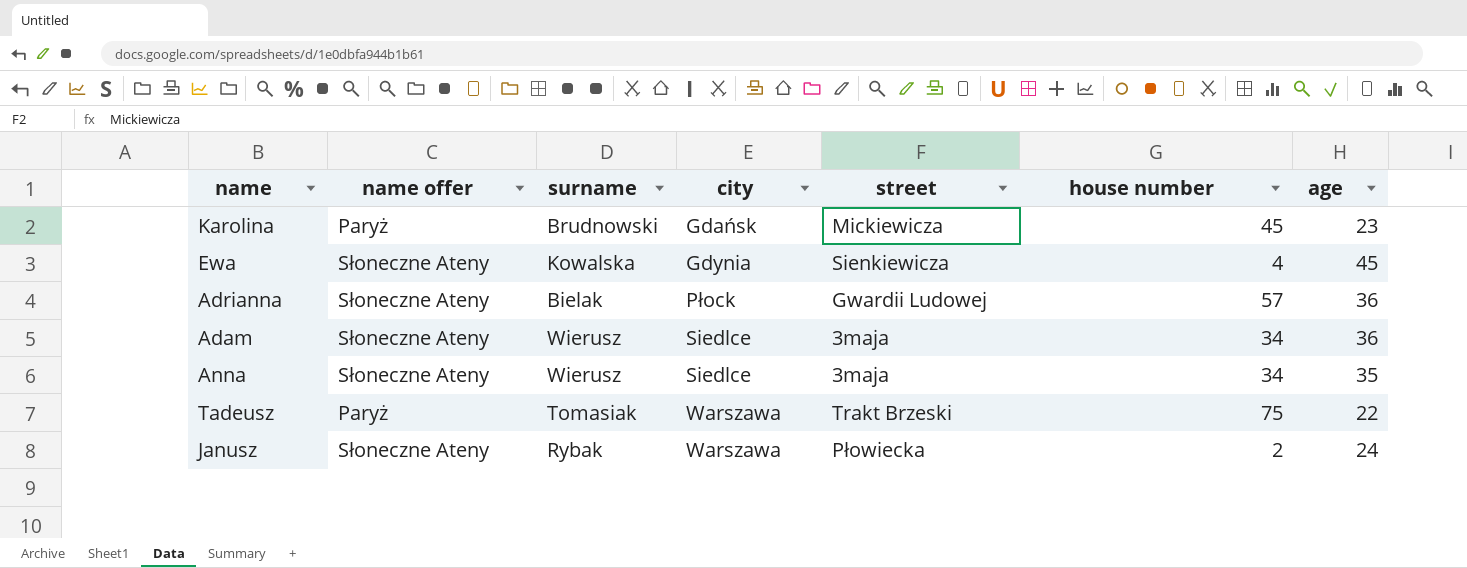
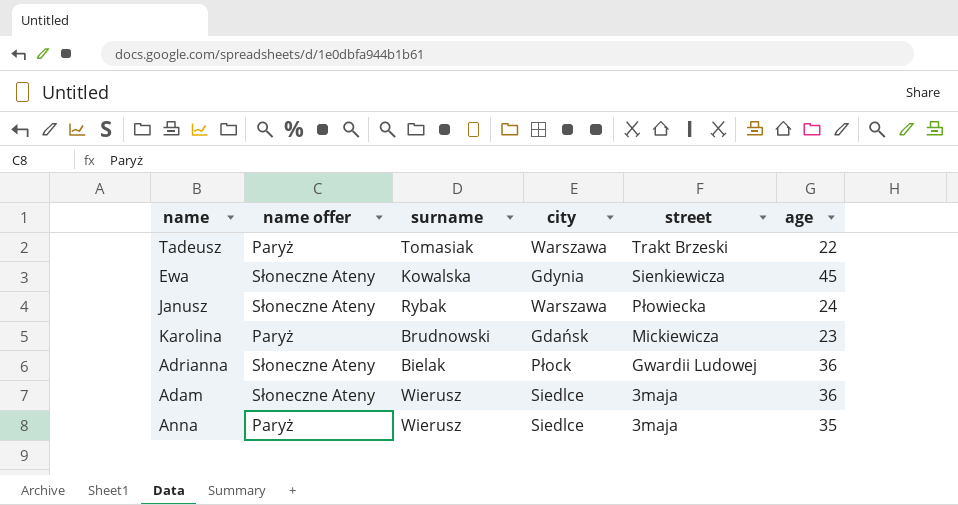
row order: city ascending -> street descending
column house number | position: 6 -> none
Anna | name offer: Słoneczne Ateny -> Paryż

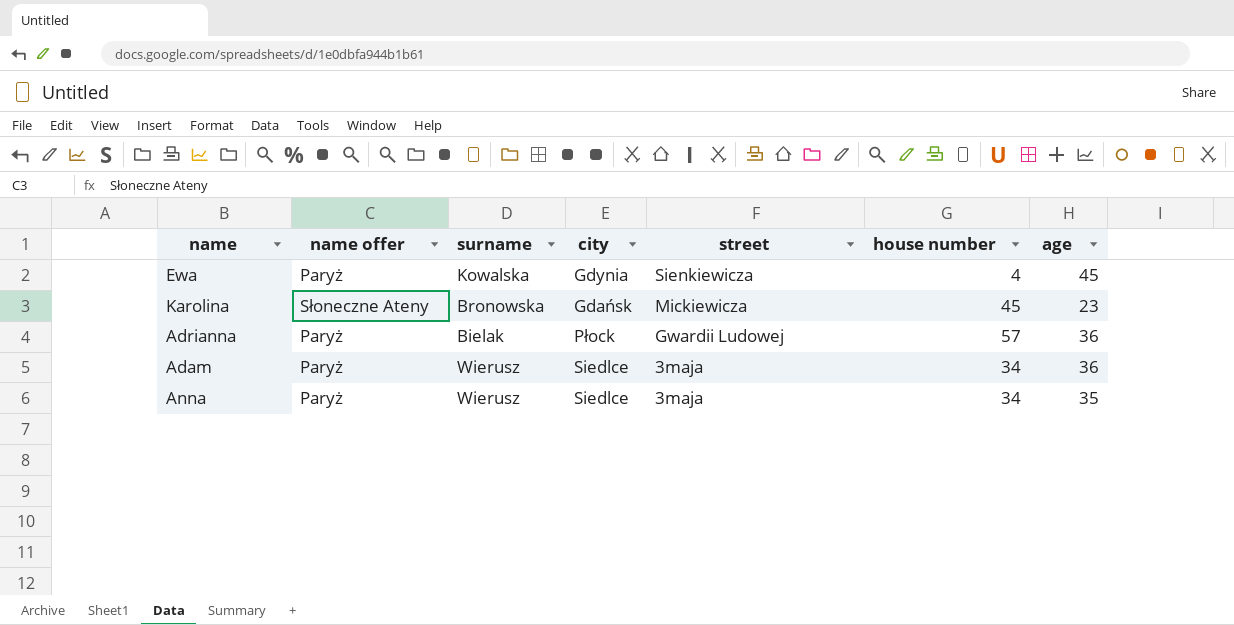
column house number | position: none -> 6
row Tadeusz: Paryż | Tomasiak | Warszawa | Trakt Brzeski | 22 -> none
row Janusz: Słoneczne Ateny | Rybak | Warszawa | Płowiecka | 24 -> none
Ewa | name offer: Słoneczne Ateny -> Paryż
Karolina | name offer: Paryż -> Słoneczne Ateny
Karolina | surname: Brudnowski -> Bronowska
Adrianna | name offer: Słoneczne Ateny -> Paryż
Adam | name offer: Słoneczne Ateny -> Paryż

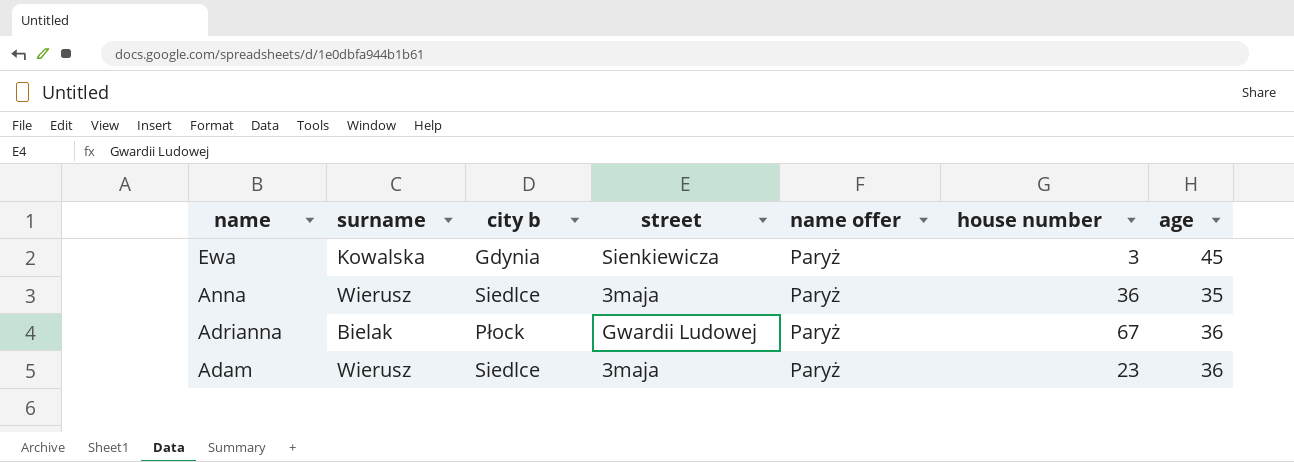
row order: street descending -> name descending
column name: city -> city b
column name offer | position: 2 -> 5
row Karolina: Słoneczne Ateny | Bronowska | Gdańsk | Mickiewicza | 45 | 23 -> none
Ewa | house number: 4 -> 3
Anna | house number: 34 -> 36
Adrianna | house number: 57 -> 67
Adam | house number: 34 -> 23

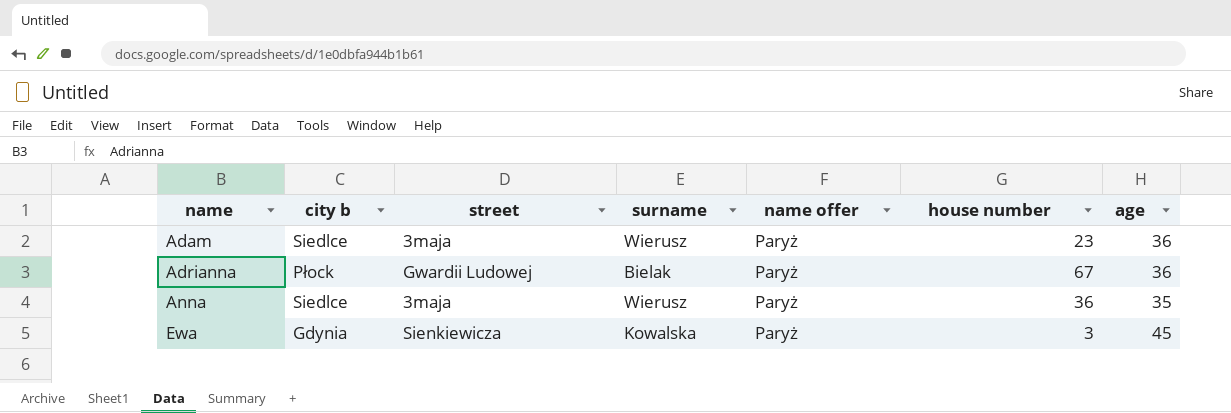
row order: name descending -> name ascending
column surname | position: 2 -> 4

